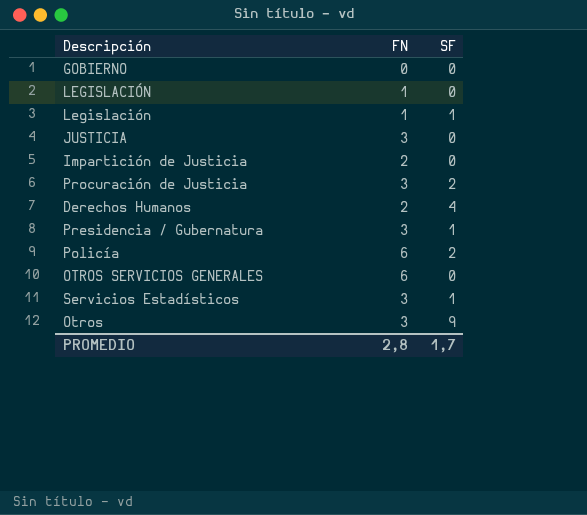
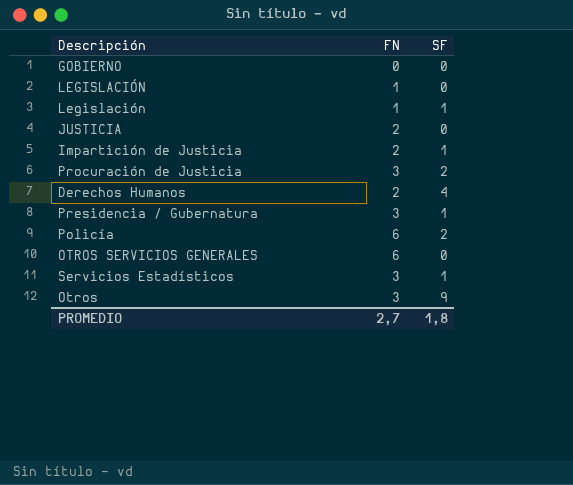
JUSTICIA | FN: 3 -> 2
Impartición de Justicia | SF: 0 -> 1
PROMEDIO | FN: 2,8 -> 2,7
PROMEDIO | SF: 1,7 -> 1,8

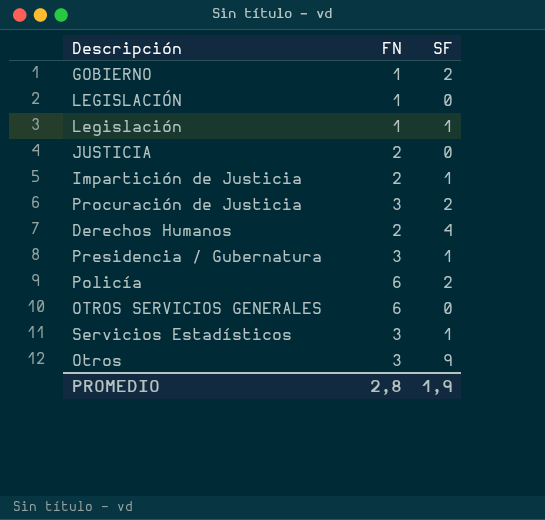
GOBIERNO | FN: 0 -> 1
GOBIERNO | SF: 0 -> 2
PROMEDIO | FN: 2,7 -> 2,8
PROMEDIO | SF: 1,8 -> 1,9

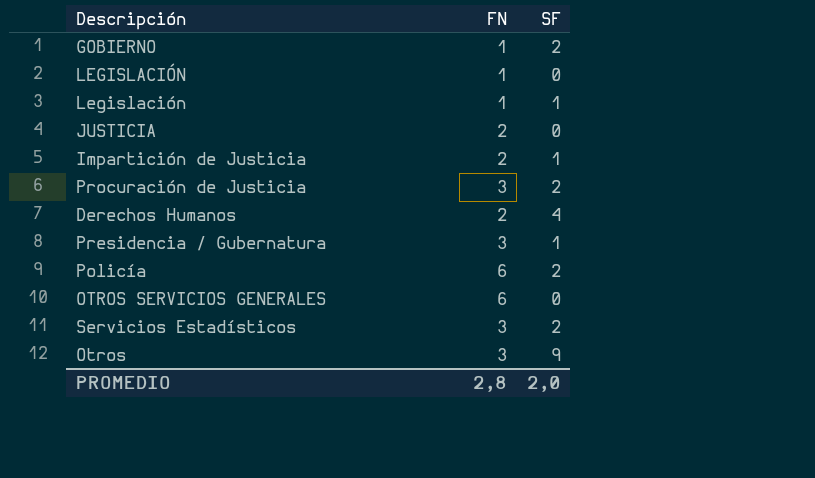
Servicios Estadísticos | SF: 1 -> 2
PROMEDIO | SF: 1,9 -> 2,0

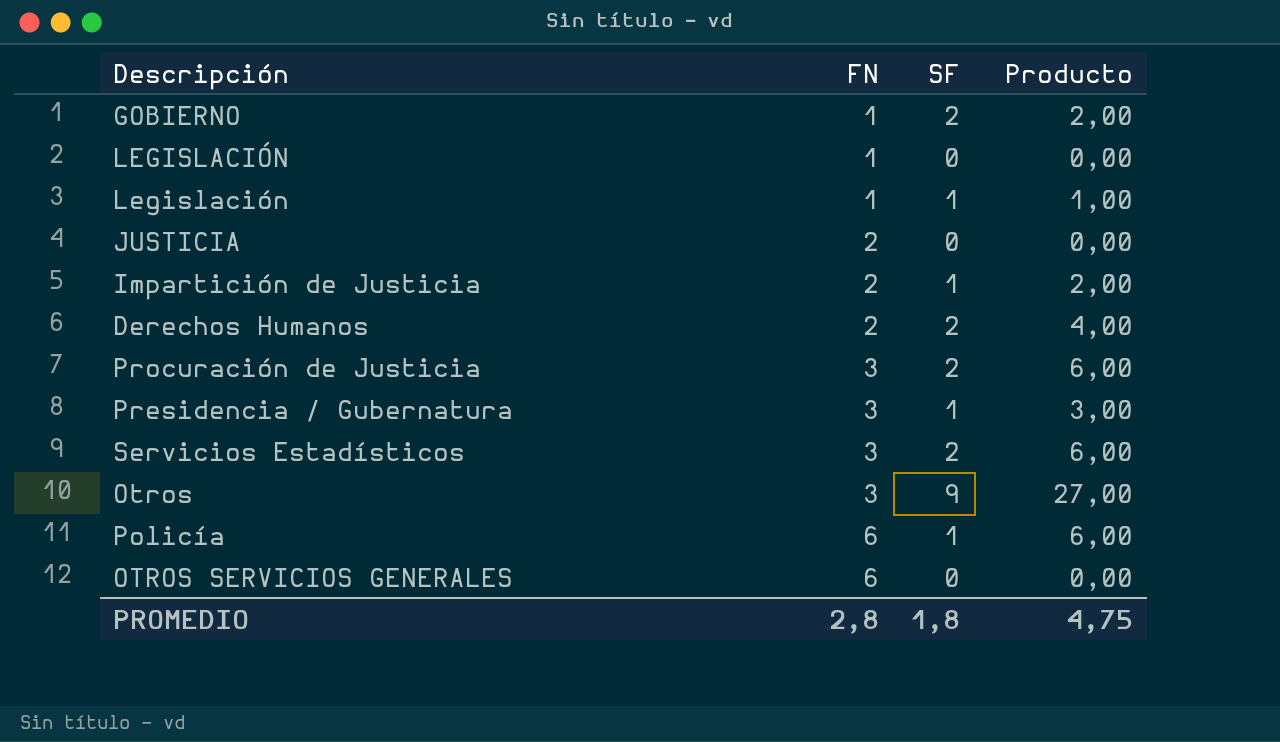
row order: none -> FN ascending
column Producto | formula: none -> [FN] * [SF]
Derechos Humanos | SF: 4 -> 2
Policía | SF: 2 -> 1
PROMEDIO | SF: 2,0 -> 1,8

